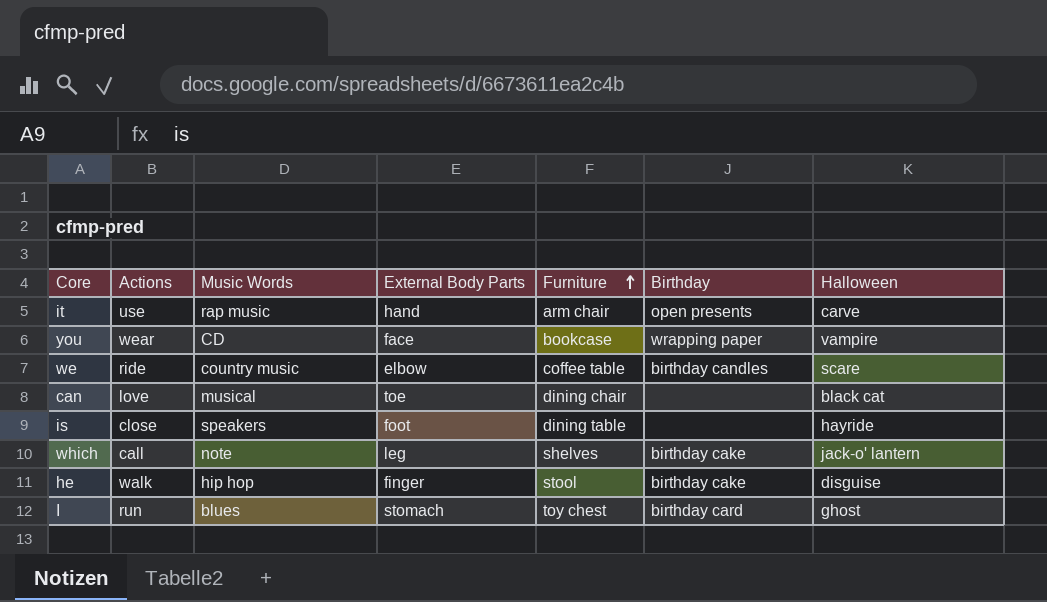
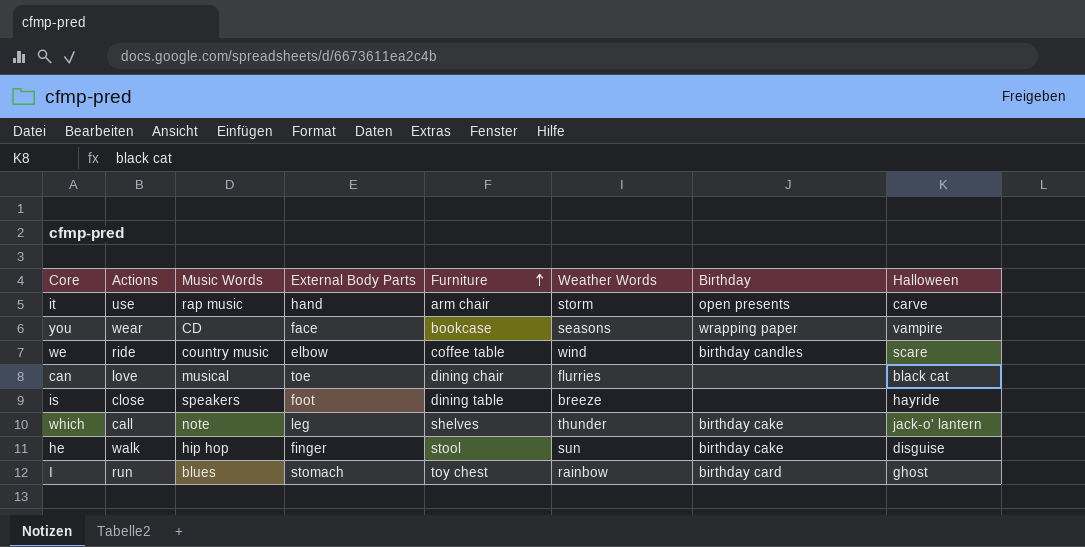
column Weather Words | position: none -> 6

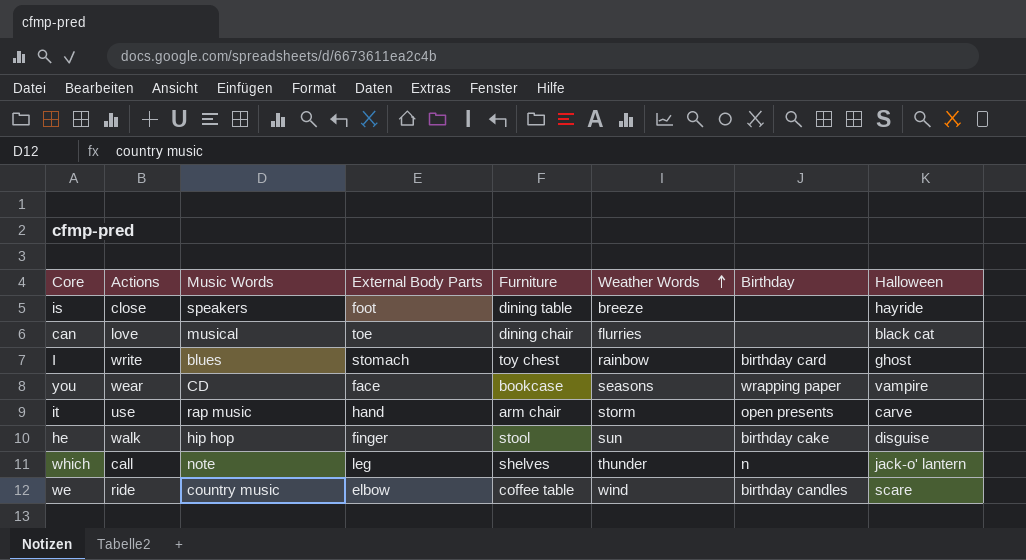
row order: Furniture ascending -> Weather Words ascending
I | Actions: run -> write
which | Birthday: birthday cake -> n

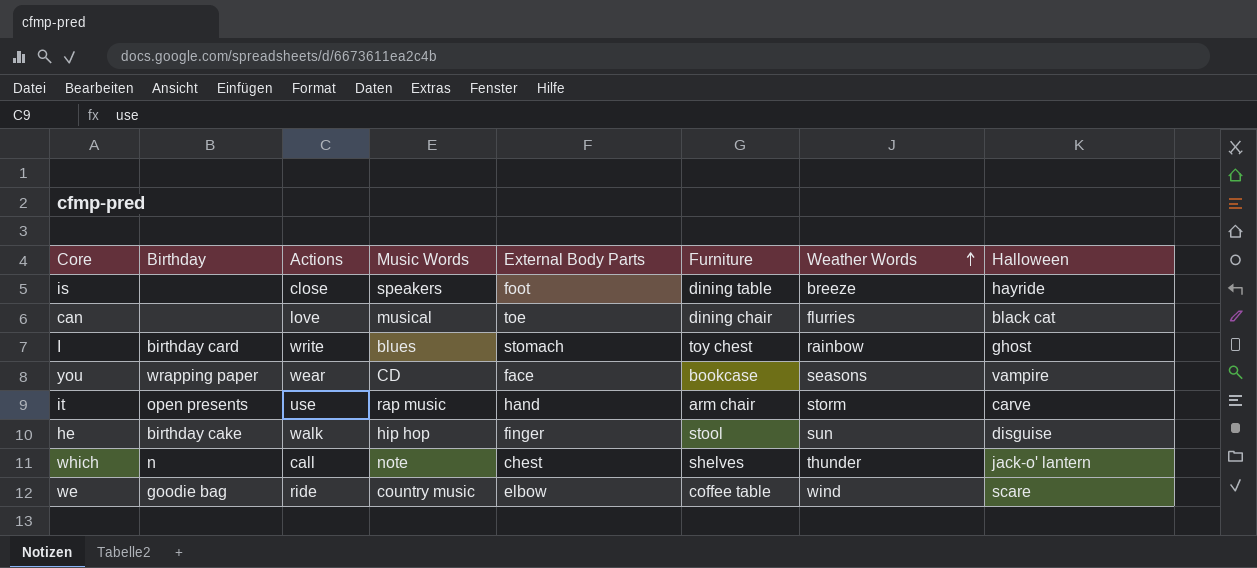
column Birthday | position: 7 -> 2
which | External Body Parts: leg -> chest
we | Birthday: birthday candles -> goodie bag

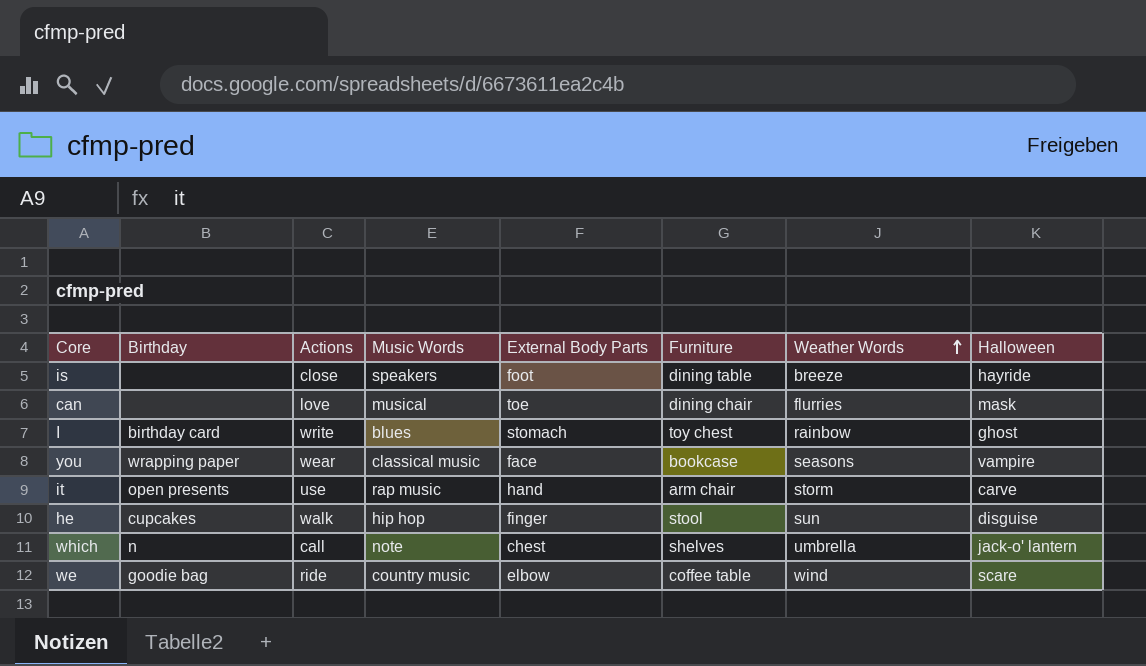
can | Halloween: black cat -> mask
you | Music Words: CD -> classical music
he | Birthday: birthday cake -> cupcakes
which | Weather Words: thunder -> umbrella

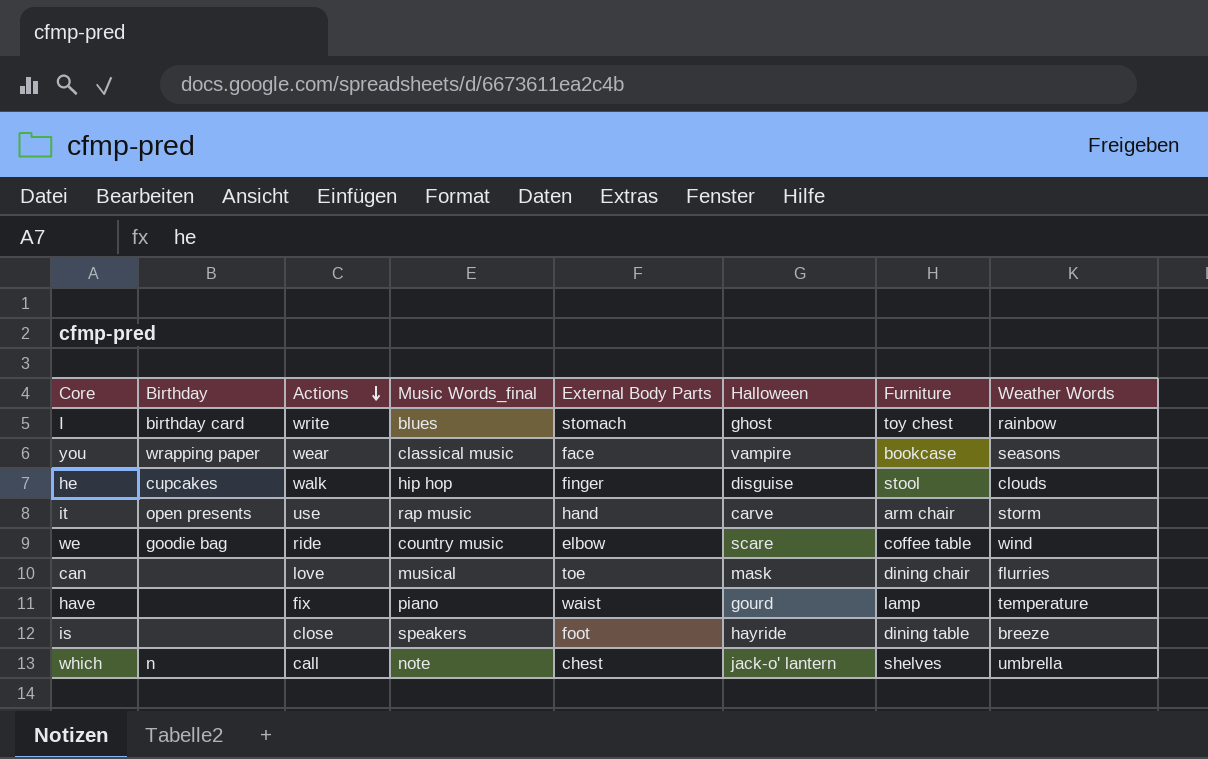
row order: Weather Words ascending -> Actions descending
column name: Music Words -> Music Words_final
column Halloween | position: 8 -> 6
he | Weather Words: sun -> clouds
row have: none -> none | fix | piano | waist | gourd | lamp | temperature

